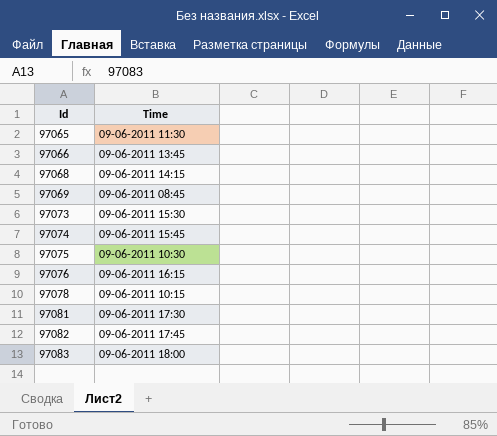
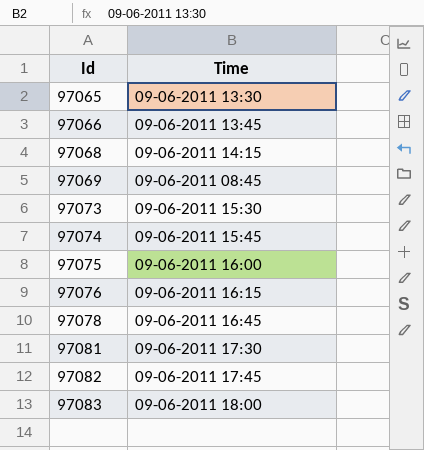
97065 | Time: 09-06-2011 11:30 -> 09-06-2011 13:30
97075 | Time: 09-06-2011 10:30 -> 09-06-2011 16:00
97078 | Time: 09-06-2011 10:15 -> 09-06-2011 16:45

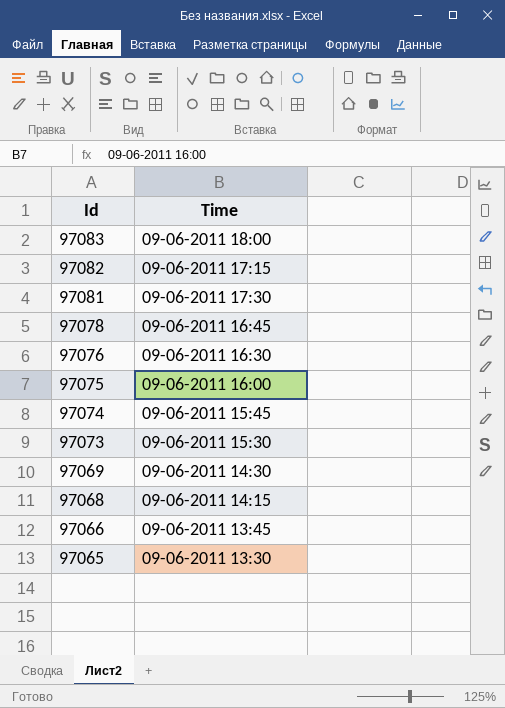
row order: Id ascending -> Id descending
97082 | Time: 09-06-2011 17:45 -> 09-06-2011 17:15
97076 | Time: 09-06-2011 16:15 -> 09-06-2011 16:30
97069 | Time: 09-06-2011 08:45 -> 09-06-2011 14:30

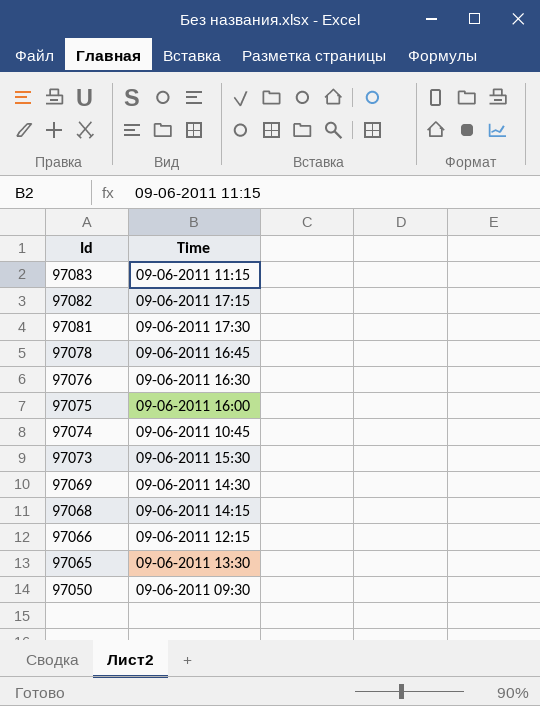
97083 | Time: 09-06-2011 18:00 -> 09-06-2011 11:15
97074 | Time: 09-06-2011 15:45 -> 09-06-2011 10:45
97066 | Time: 09-06-2011 13:45 -> 09-06-2011 12:15
row 97050: none -> 09-06-2011 09:30

